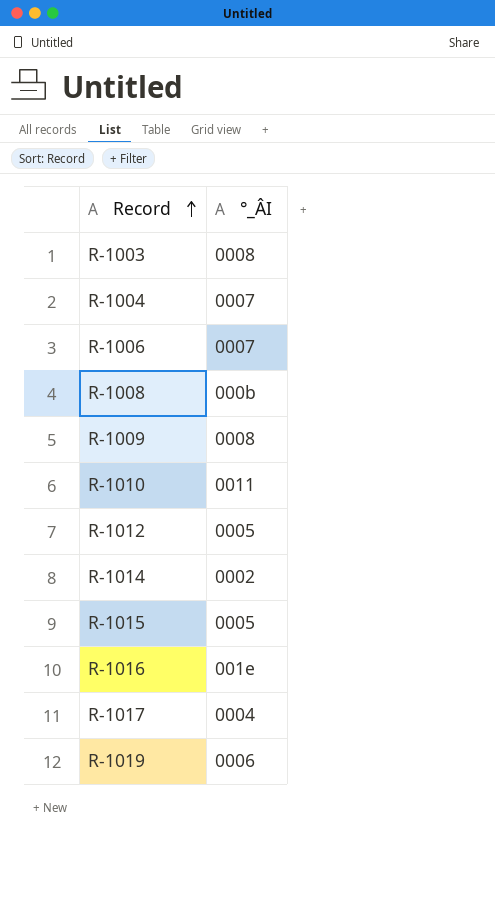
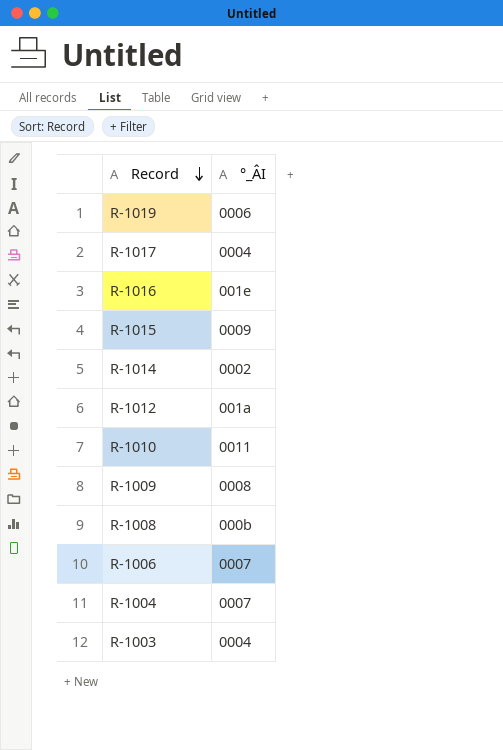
row order: Record ascending -> Record descending
R-1015 | °_ÂI: 0005 -> 0009
R-1012 | °_ÂI: 0005 -> 001a
R-1003 | °_ÂI: 0008 -> 0004

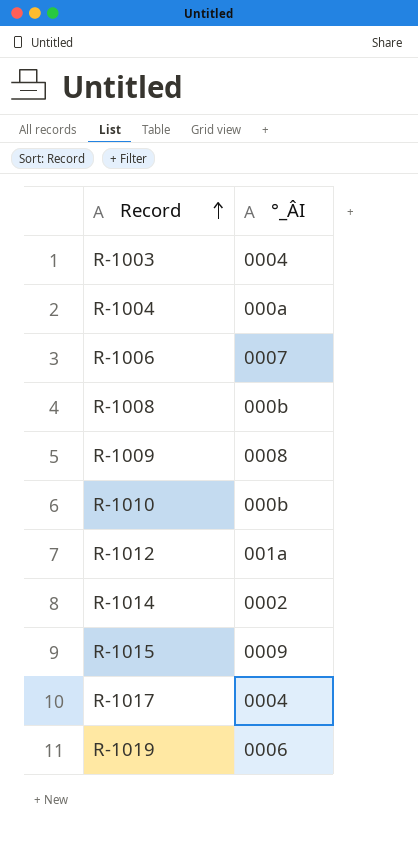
row order: Record descending -> Record ascending
row R-1016: 001e -> none
R-1004 | °_ÂI: 0007 -> 000a
R-1010 | °_ÂI: 0011 -> 000b

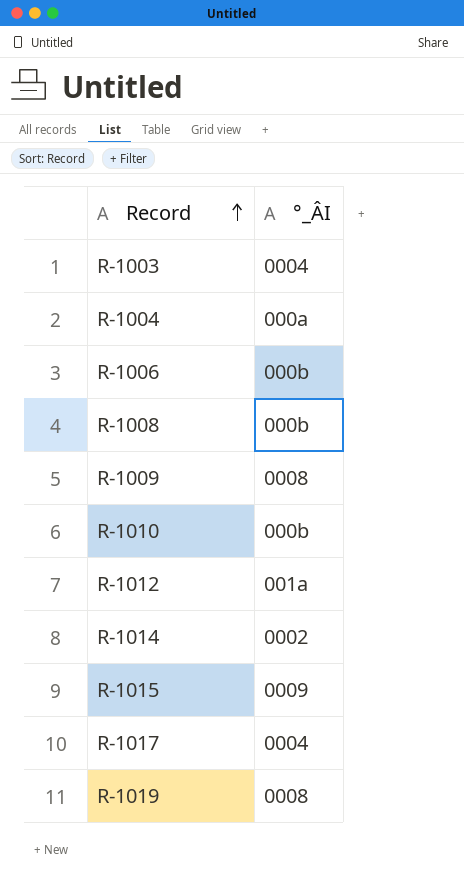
R-1006 | °_ÂI: 0007 -> 000b
R-1019 | °_ÂI: 0006 -> 0008

